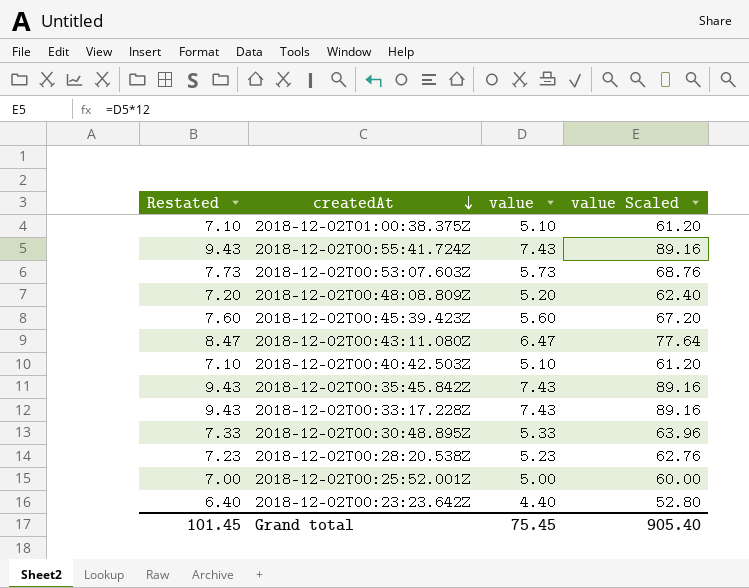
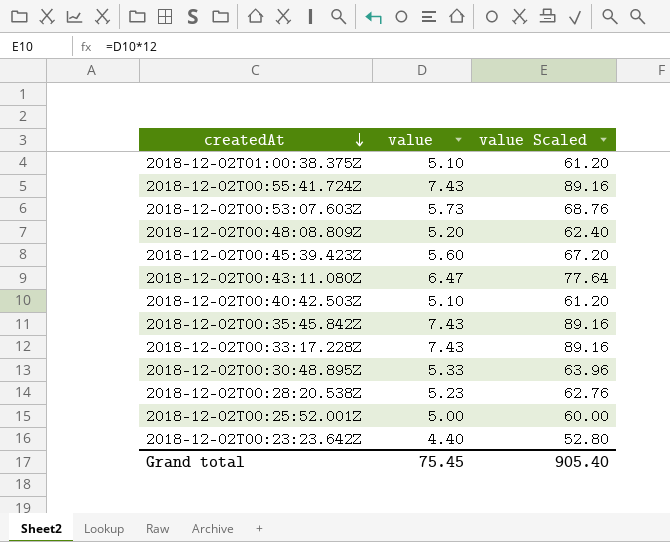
column Restated | formula: [value] + 2 -> none

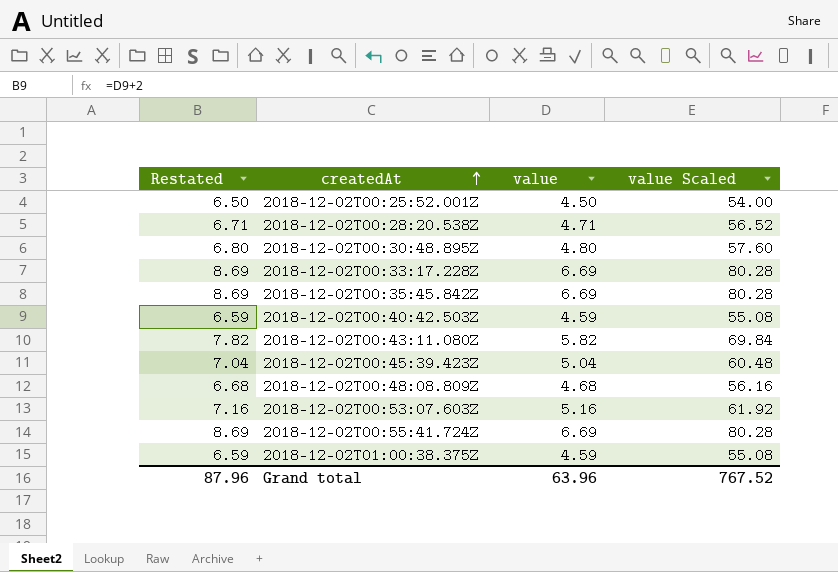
row order: createdAt descending -> createdAt ascending
column Restated | formula: none -> [value] + 2
row 2018-12-02T00:23:23.642Z: 4.40 | 52.80 -> none
2018-12-02T00:25:52.001Z | value: 5.00 -> 4.50
2018-12-02T00:25:52.001Z | value Scaled: 60.00 -> 54.00
2018-12-02T00:28:20.538Z | value: 5.23 -> 4.71
2018-12-02T00:28:20.538Z | value Scaled: 62.76 -> 56.52
2018-12-02T00:30:48.895Z | value: 5.33 -> 4.80
2018-12-02T00:30:48.895Z | value Scaled: 63.96 -> 57.60
2018-12-02T00:33:17.228Z | value: 7.43 -> 6.69
2018-12-02T00:33:17.228Z | value Scaled: 89.16 -> 80.28
2018-12-02T00:35:45.842Z | value: 7.43 -> 6.69
2018-12-02T00:35:45.842Z | value Scaled: 89.16 -> 80.28
2018-12-02T00:40:42.503Z | value: 5.10 -> 4.59
2018-12-02T00:40:42.503Z | value Scaled: 61.20 -> 55.08
2018-12-02T00:43:11.080Z | value: 6.47 -> 5.82
2018-12-02T00:43:11.080Z | value Scaled: 77.64 -> 69.84
2018-12-02T00:45:39.423Z | value: 5.60 -> 5.04
2018-12-02T00:45:39.423Z | value Scaled: 67.20 -> 60.48
2018-12-02T00:48:08.809Z | value: 5.20 -> 4.68
2018-12-02T00:48:08.809Z | value Scaled: 62.40 -> 56.16
2018-12-02T00:53:07.603Z | value: 5.73 -> 5.16
2018-12-02T00:53:07.603Z | value Scaled: 68.76 -> 61.92
2018-12-02T00:55:41.724Z | value: 7.43 -> 6.69
2018-12-02T00:55:41.724Z | value Scaled: 89.16 -> 80.28
2018-12-02T01:00:38.375Z | value: 5.10 -> 4.59
2018-12-02T01:00:38.375Z | value Scaled: 61.20 -> 55.08
Grand total | value: 75.45 -> 63.96
Grand total | value Scaled: 905.40 -> 767.52

